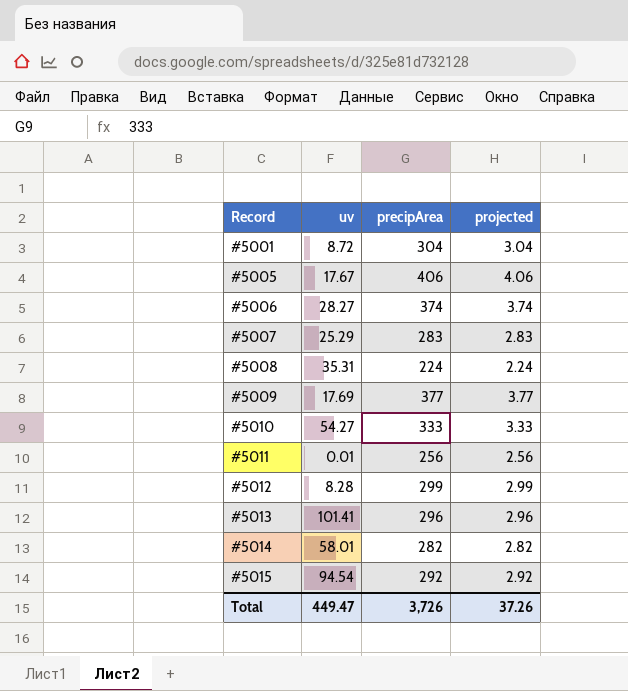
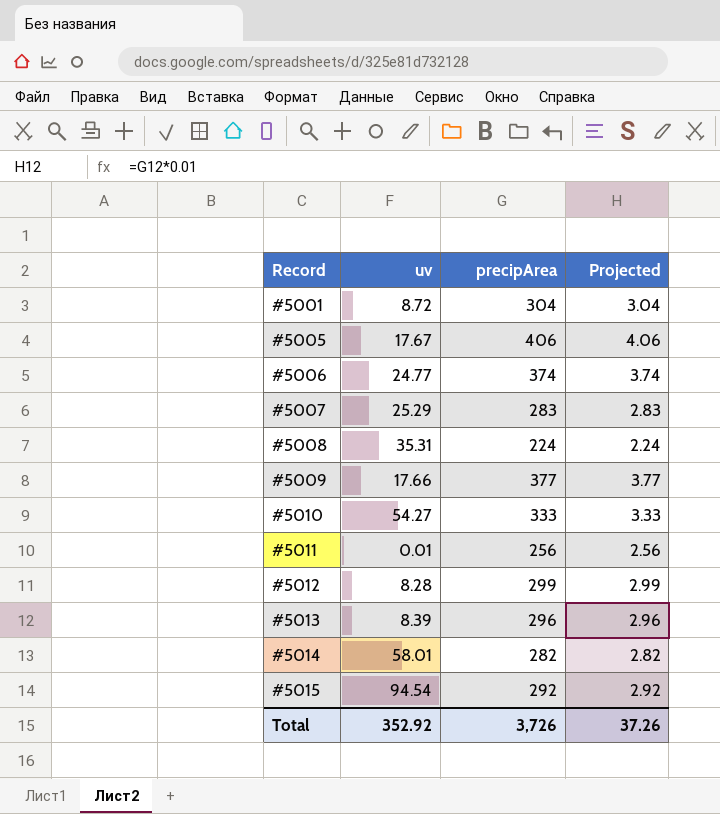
column name: projected -> Projected
#5006 | uv: 28.27 -> 24.77
#5009 | uv: 17.69 -> 17.66
#5013 | uv: 101.41 -> 8.39
Total | uv: 449.47 -> 352.92

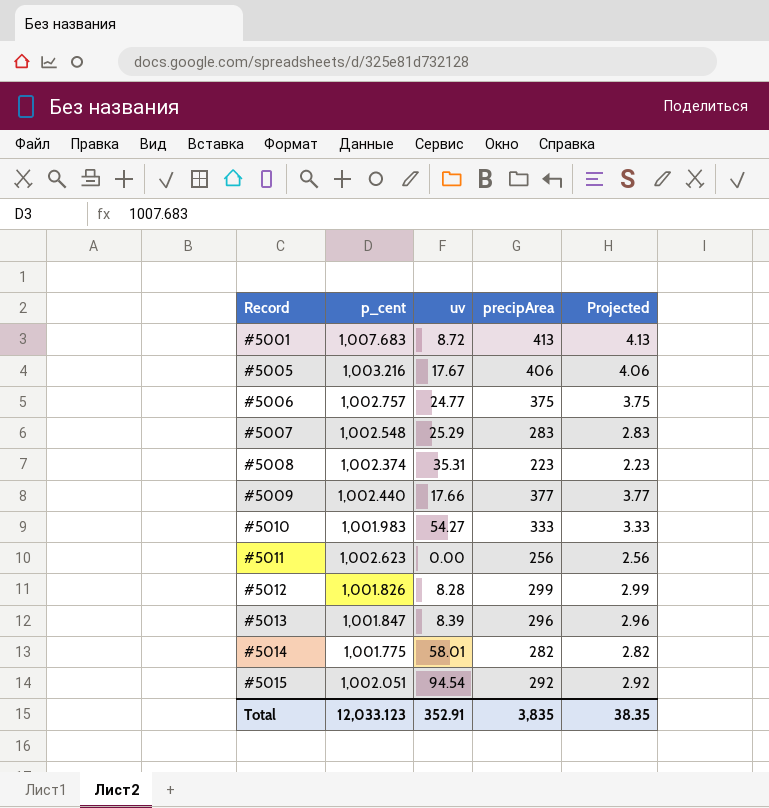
column p_cent | position: none -> 2
#5001 | precipArea: 304 -> 413
#5001 | Projected: 3.04 -> 4.13
#5006 | precipArea: 374 -> 375
#5006 | Projected: 3.74 -> 3.75
#5008 | precipArea: 224 -> 223
#5008 | Projected: 2.24 -> 2.23
#5011 | uv: 0.01 -> 0.00
Total | uv: 352.92 -> 352.91
Total | precipArea: 3,726 -> 3,835
Total | Projected: 37.26 -> 38.35

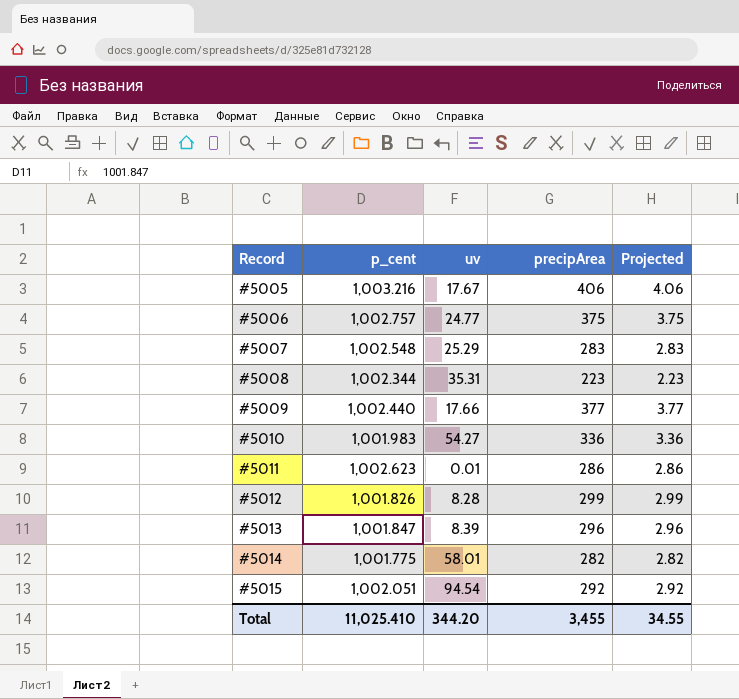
row #5001: 1,007.683 | 8.72 | 413 | 4.13 -> none
#5008 | p_cent: 1,002.374 -> 1,002.344
#5010 | precipArea: 333 -> 336
#5010 | Projected: 3.33 -> 3.36
#5011 | uv: 0.00 -> 0.01
#5011 | precipArea: 256 -> 286
#5011 | Projected: 2.56 -> 2.86
Total | p_cent: 12,033.123 -> 11,025.410
Total | uv: 352.91 -> 344.20
Total | precipArea: 3,835 -> 3,455
Total | Projected: 38.35 -> 34.55

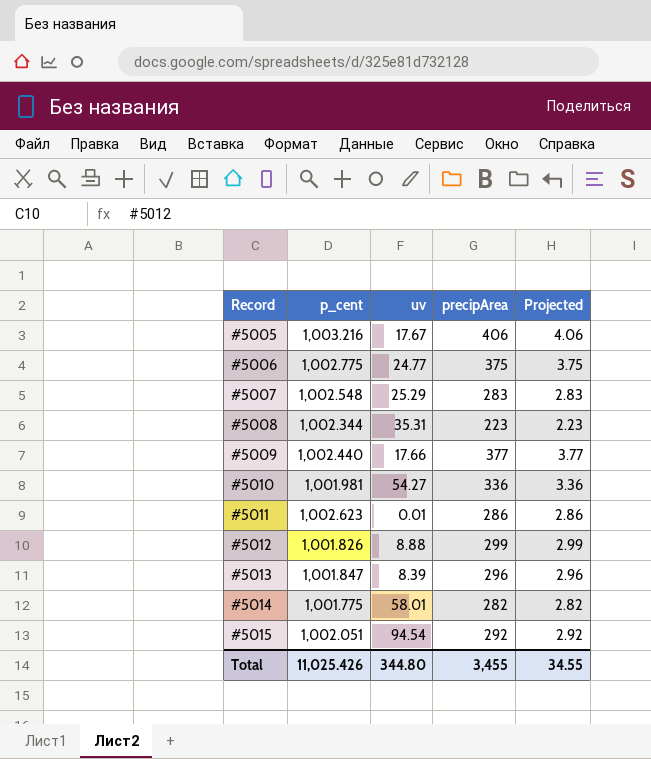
#5006 | p_cent: 1,002.757 -> 1,002.775
#5010 | p_cent: 1,001.983 -> 1,001.981
#5012 | uv: 8.28 -> 8.88
Total | p_cent: 11,025.410 -> 11,025.426
Total | uv: 344.20 -> 344.80

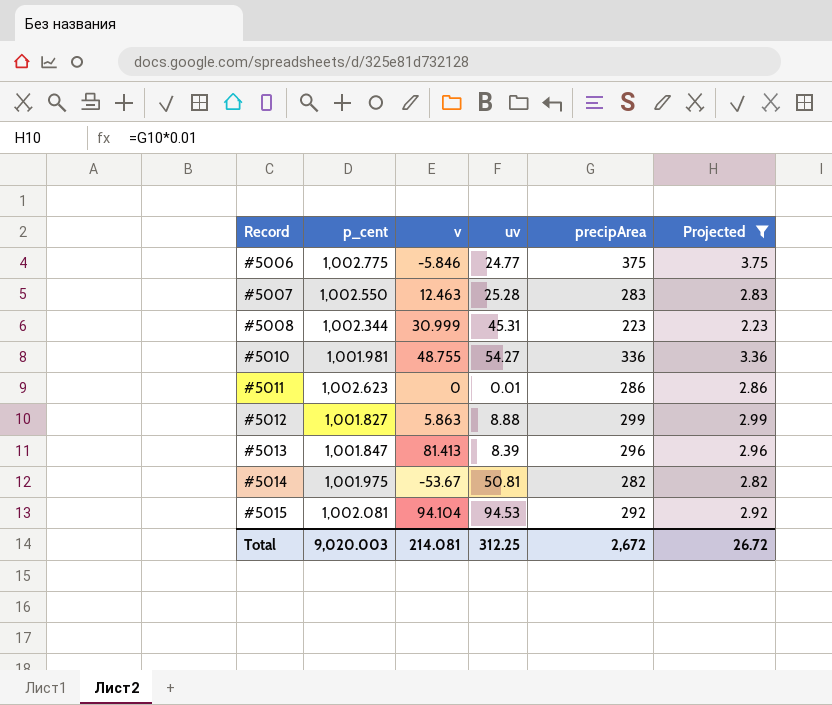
filter: none -> Projected <= 3.75
column v | position: none -> 3
#5007 | p_cent: 1,002.548 -> 1,002.550
#5007 | uv: 25.29 -> 25.28
#5008 | uv: 35.31 -> 45.31
#5012 | p_cent: 1,001.826 -> 1,001.827
#5014 | p_cent: 1,001.775 -> 1,001.975
#5014 | uv: 58.01 -> 50.81
#5015 | p_cent: 1,002.051 -> 1,002.081
#5015 | uv: 94.54 -> 94.53
Total | p_cent: 11,025.426 -> 9,020.003
Total | uv: 344.80 -> 312.25
Total | precipArea: 3,455 -> 2,672
Total | Projected: 34.55 -> 26.72

